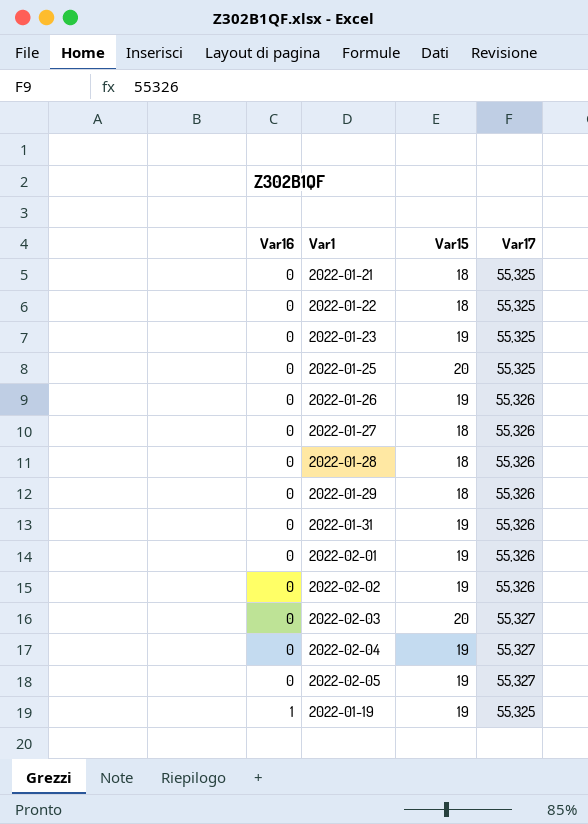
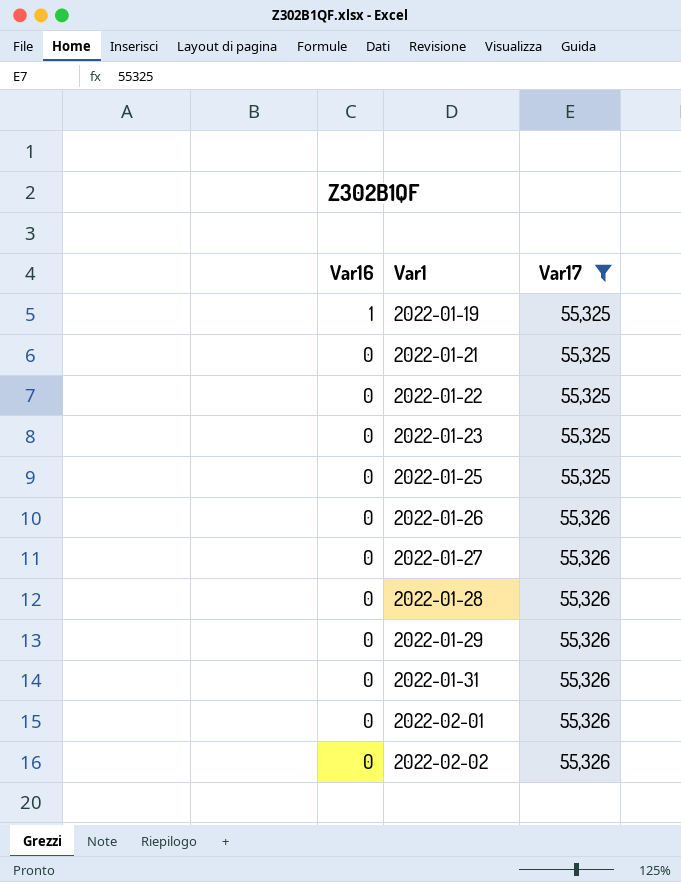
filter: none -> Var17 != 55,327
row order: Var16 ascending -> Var16 descending
column Var15 | position: 3 -> none

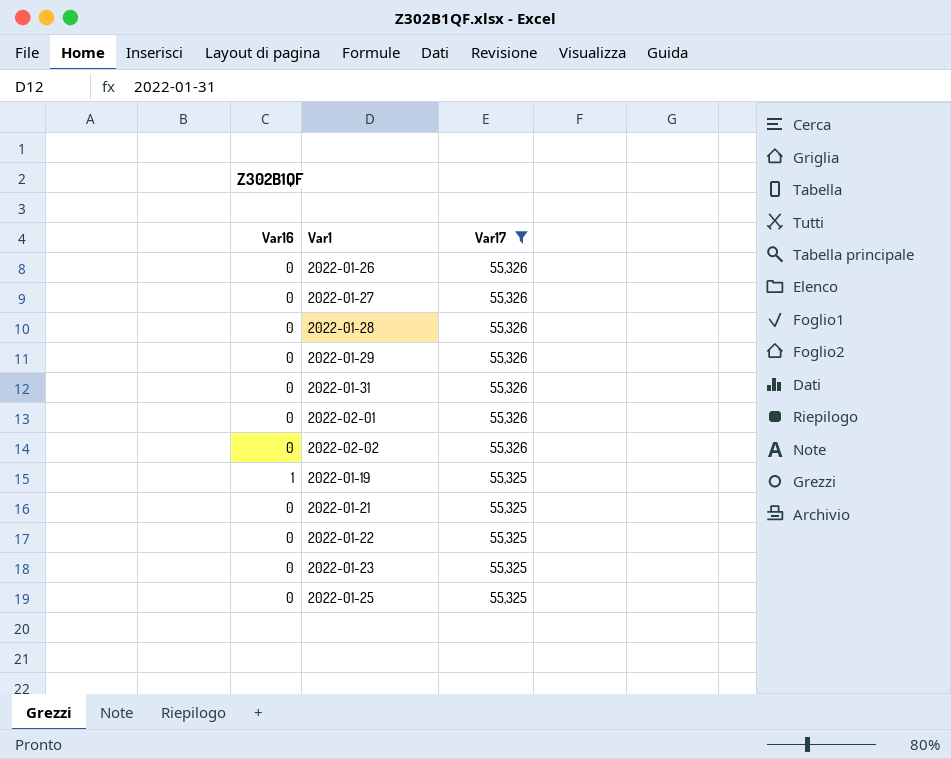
row order: Var16 descending -> Var17 descending

